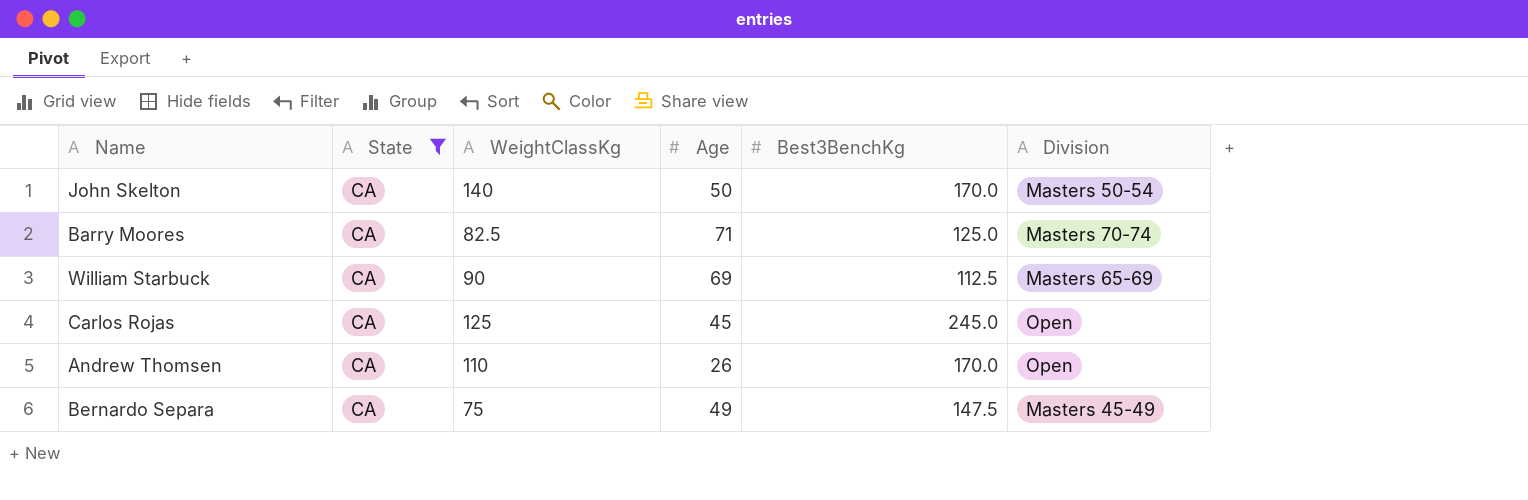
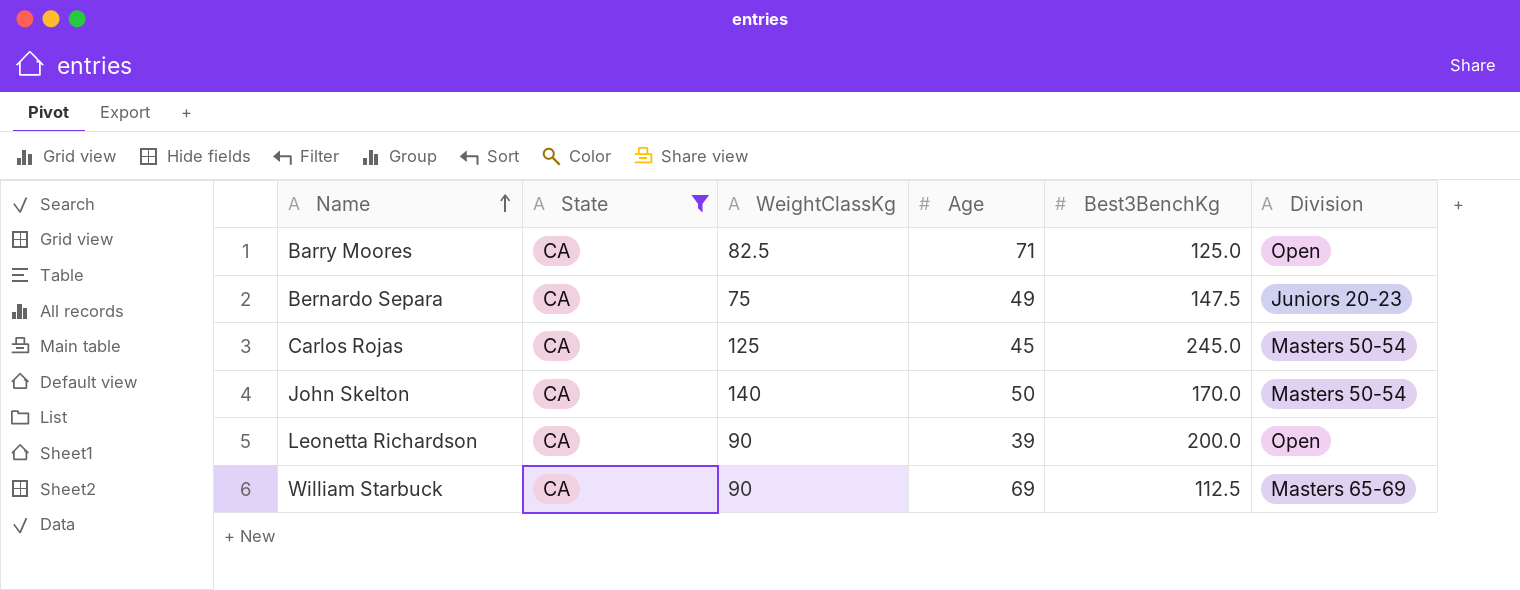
row order: none -> Name ascending
row Andrew Thomsen: CA | 110 | 26 | 170.0 | Open -> none
Barry Moores | Division: Masters 70-74 -> Open
Bernardo Separa | Division: Masters 45-49 -> Juniors 20-23
Carlos Rojas | Division: Open -> Masters 50-54
row Leonetta Richardson: none -> CA | 90 | 39 | 200.0 | Open

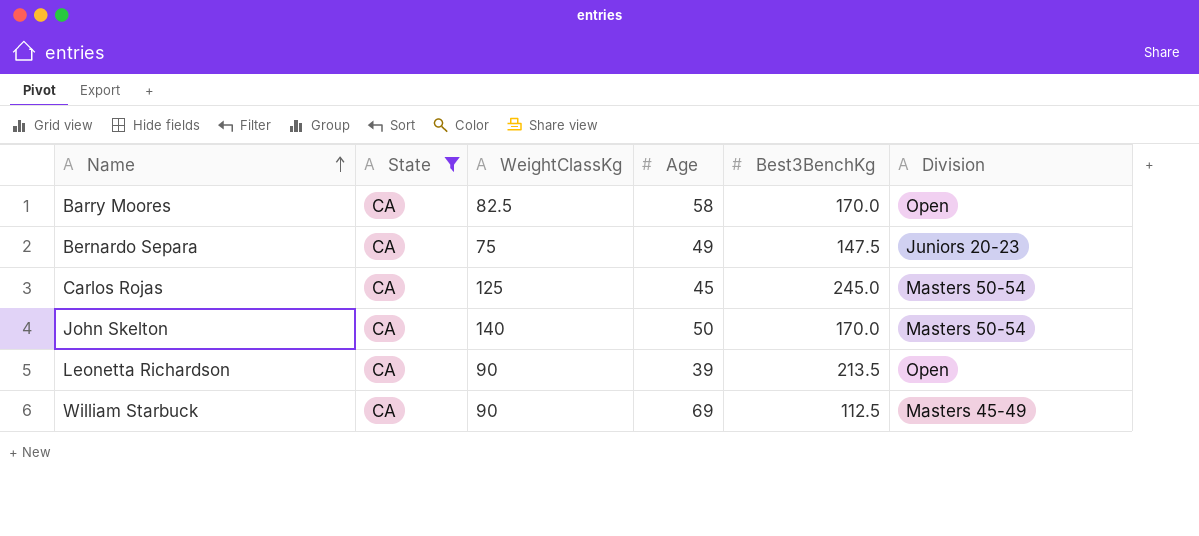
Barry Moores | Age: 71 -> 58
Barry Moores | Best3BenchKg: 125.0 -> 170.0
Leonetta Richardson | Best3BenchKg: 200.0 -> 213.5
William Starbuck | Division: Masters 65-69 -> Masters 45-49

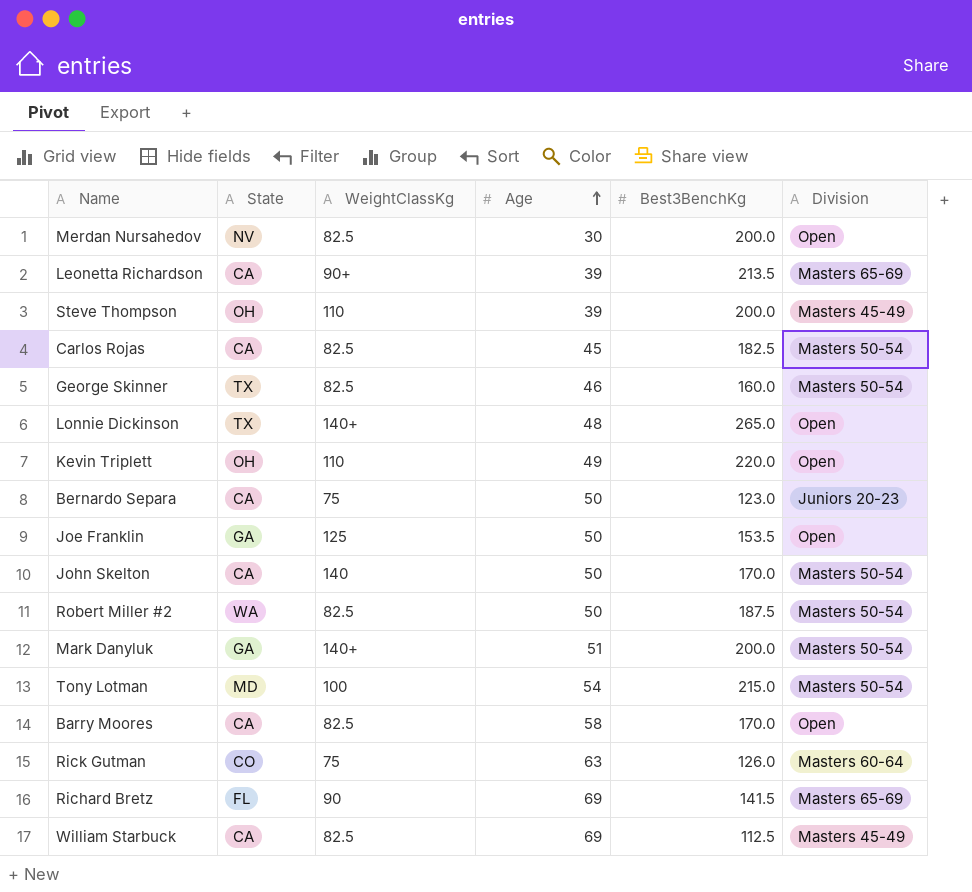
filter: State = CA -> none
row order: Name ascending -> Age ascending
Leonetta Richardson | WeightClassKg: 90 -> 90+
Leonetta Richardson | Division: Open -> Masters 65-69
Carlos Rojas | WeightClassKg: 125 -> 82.5
Carlos Rojas | Best3BenchKg: 245.0 -> 182.5
Bernardo Separa | Age: 49 -> 50
Bernardo Separa | Best3BenchKg: 147.5 -> 123.0
William Starbuck | WeightClassKg: 90 -> 82.5

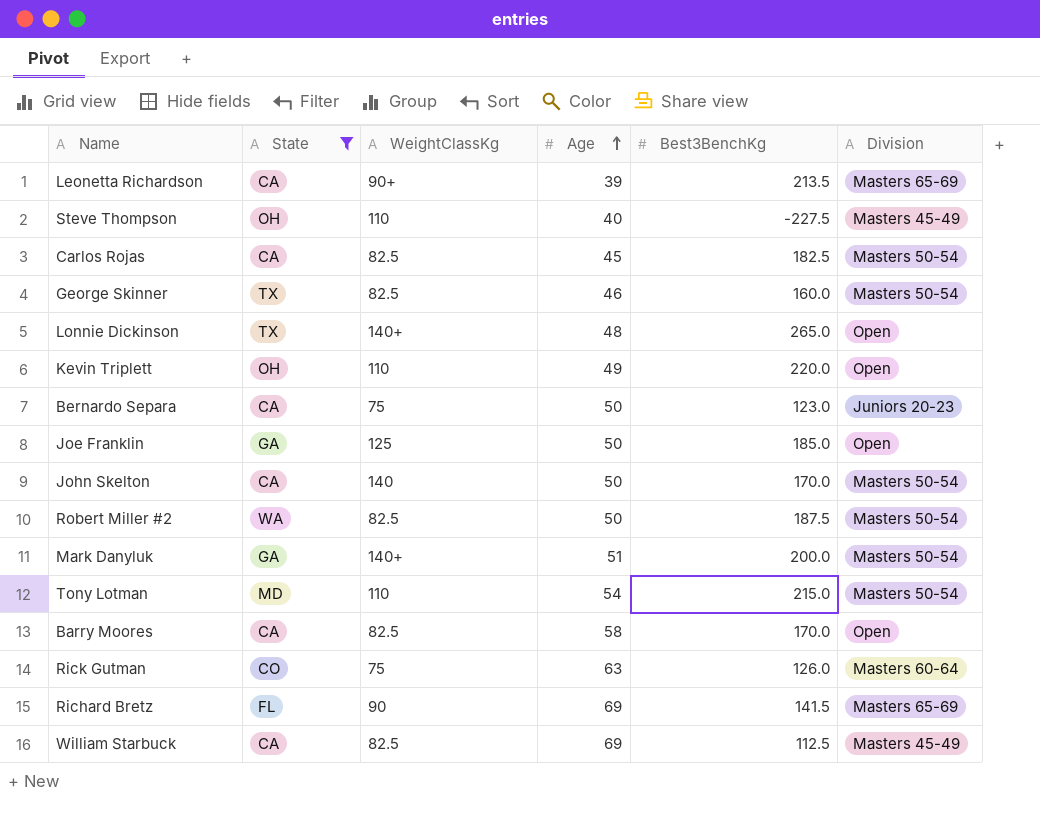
filter: none -> State != NV
Steve Thompson | Age: 39 -> 40
Steve Thompson | Best3BenchKg: 200.0 -> -227.5
Joe Franklin | Best3BenchKg: 153.5 -> 185.0
Tony Lotman | WeightClassKg: 100 -> 110

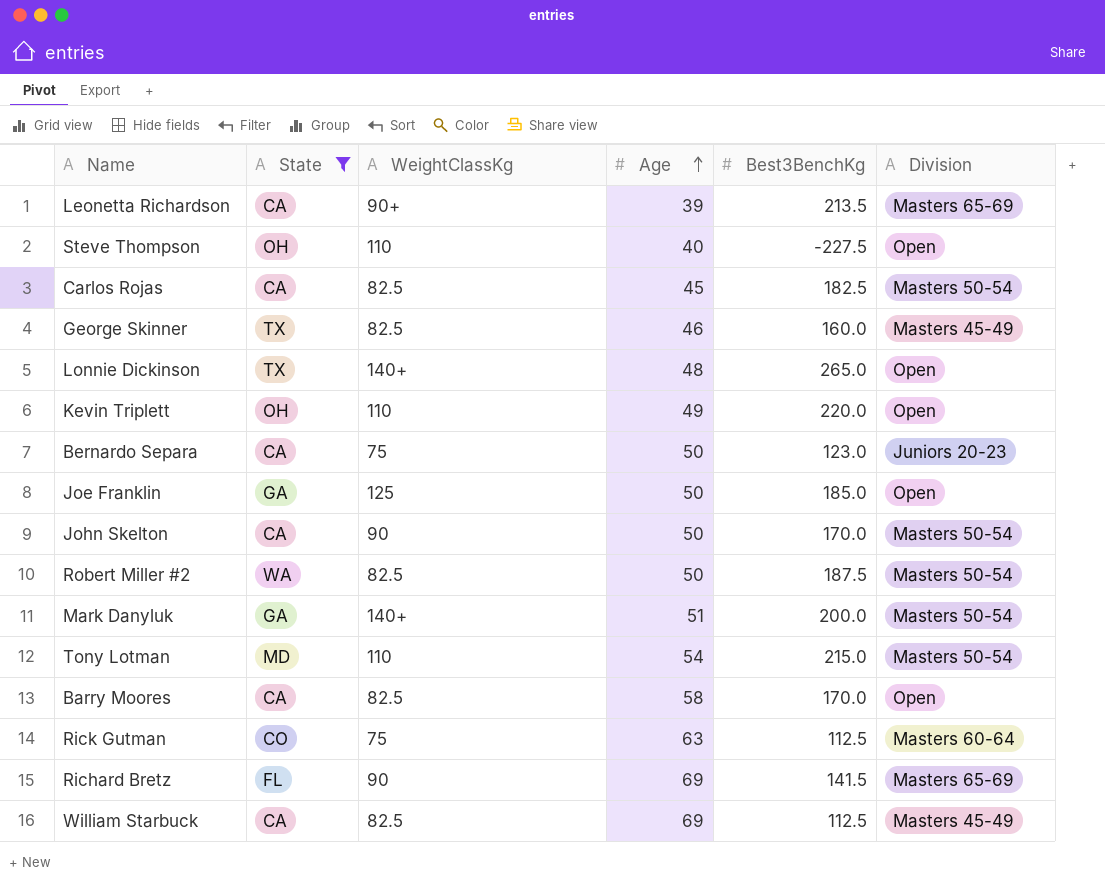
Steve Thompson | Division: Masters 45-49 -> Open
George Skinner | Division: Masters 50-54 -> Masters 45-49
John Skelton | WeightClassKg: 140 -> 90
Rick Gutman | Best3BenchKg: 126.0 -> 112.5

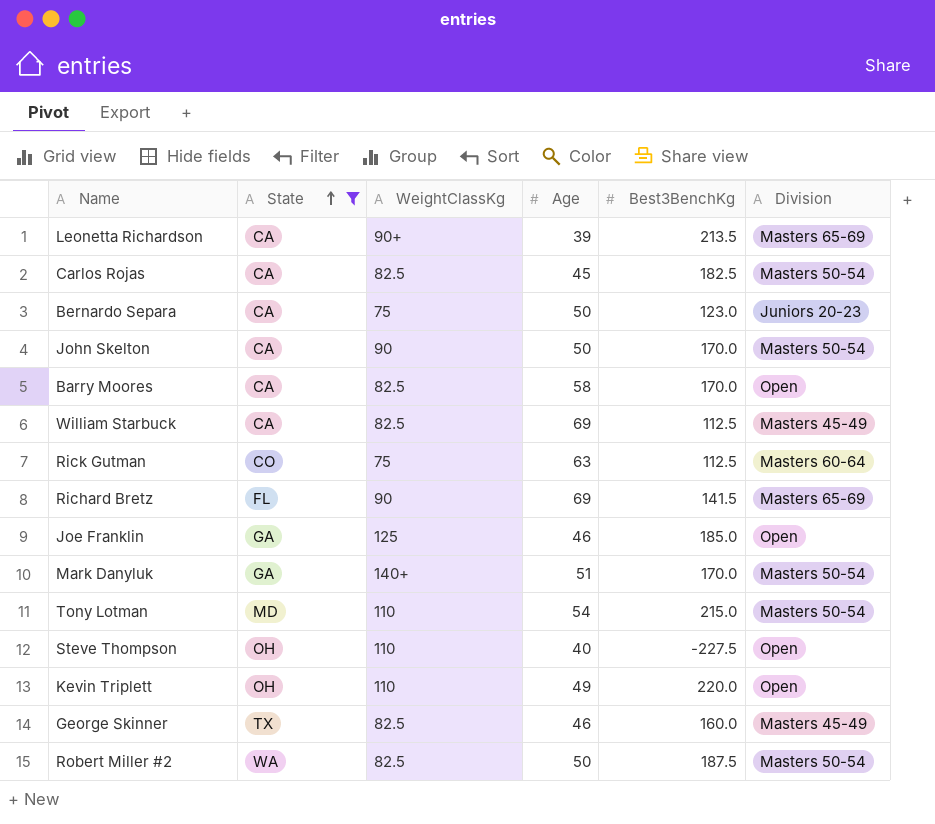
row order: Age ascending -> State ascending
row Lonnie Dickinson: TX | 140+ | 48 | 265.0 | Open -> none
Joe Franklin | Age: 50 -> 46
Mark Danyluk | Best3BenchKg: 200.0 -> 170.0

